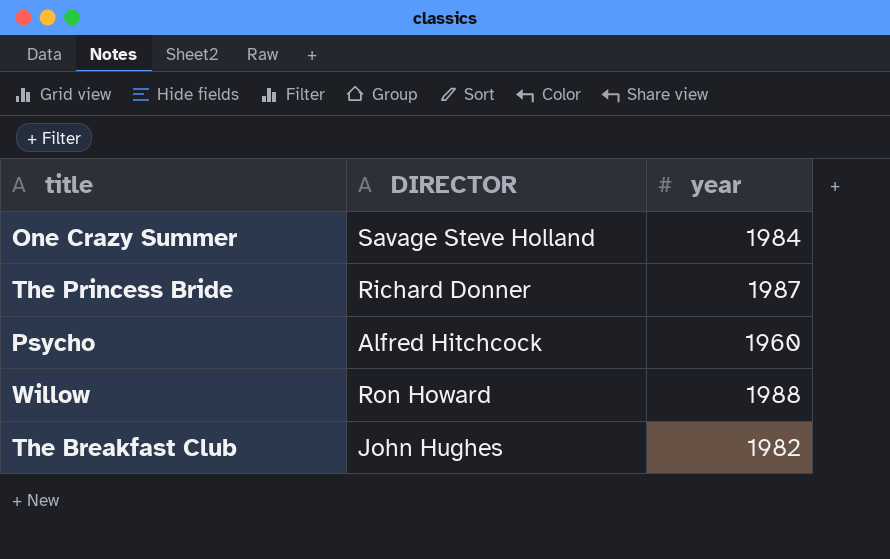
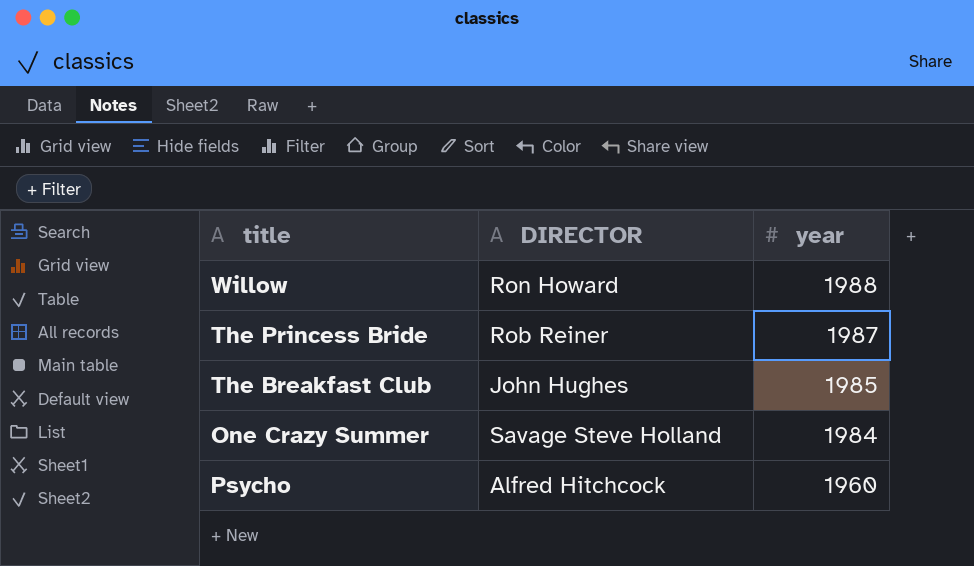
row order: none -> year descending
The Princess Bride | DIRECTOR: Richard Donner -> Rob Reiner
The Breakfast Club | year: 1982 -> 1985

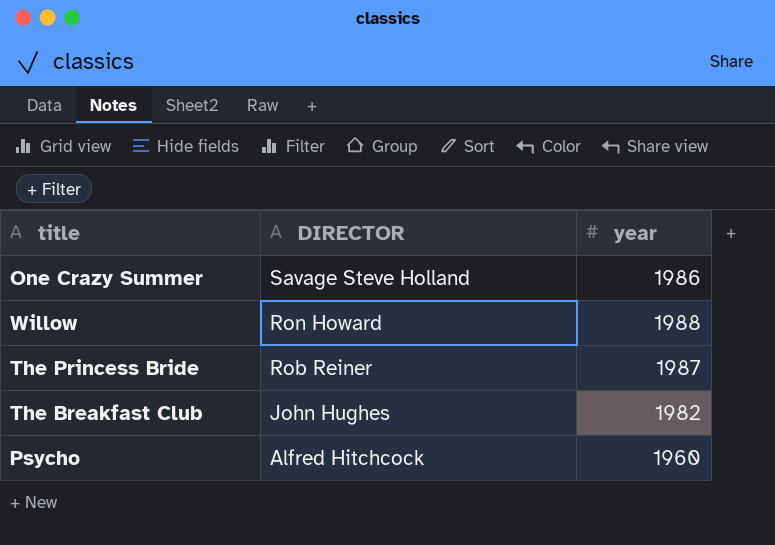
row order: year descending -> DIRECTOR descending
One Crazy Summer | year: 1984 -> 1986
The Breakfast Club | year: 1985 -> 1982

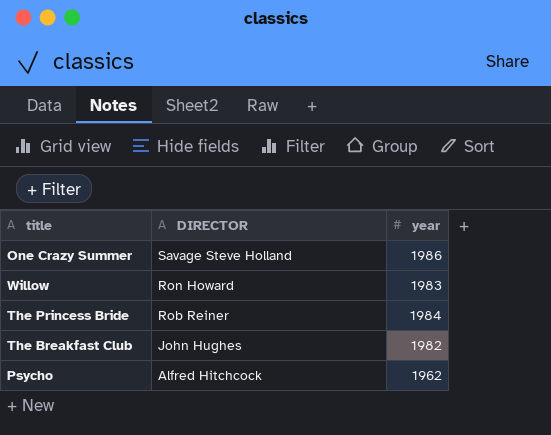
Willow | year: 1988 -> 1983
The Princess Bride | year: 1987 -> 1984
Psycho | year: 1960 -> 1962

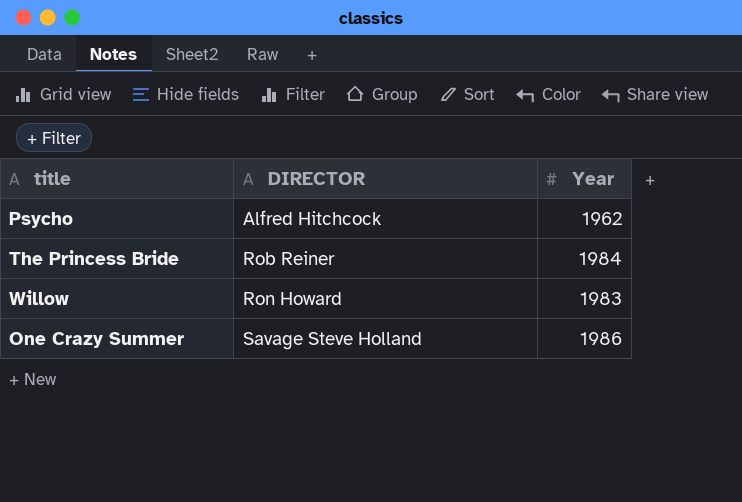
row order: DIRECTOR descending -> DIRECTOR ascending
column name: year -> Year
row The Breakfast Club: John Hughes | 1982 -> none

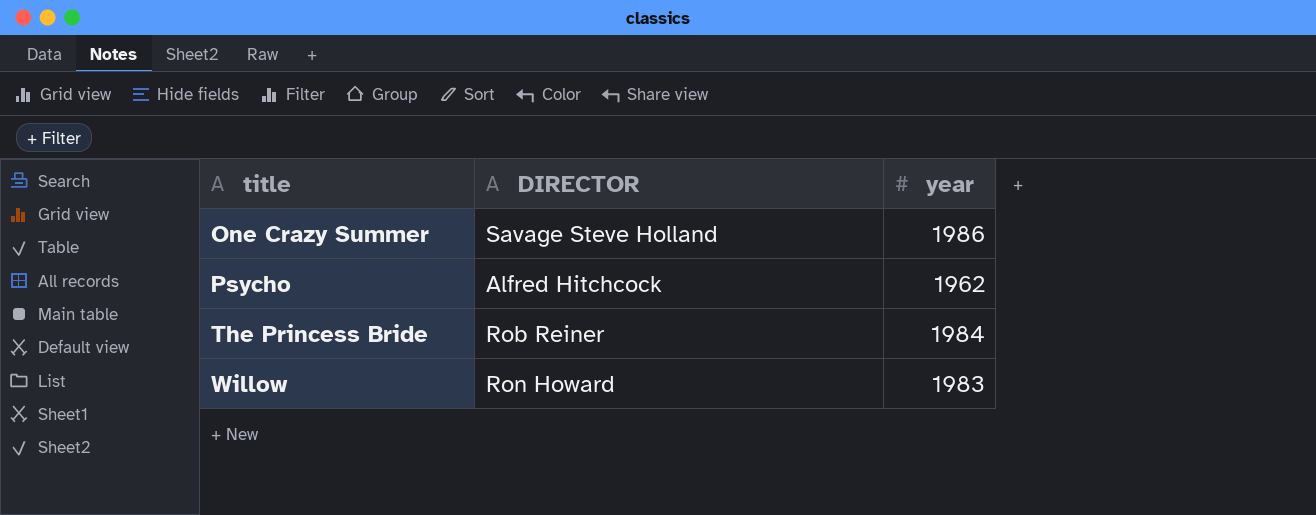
row order: DIRECTOR ascending -> title ascending
column name: Year -> year

